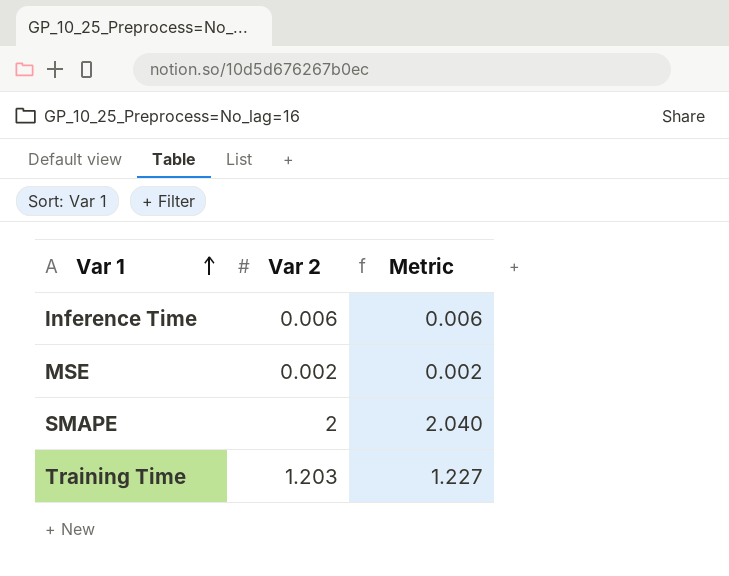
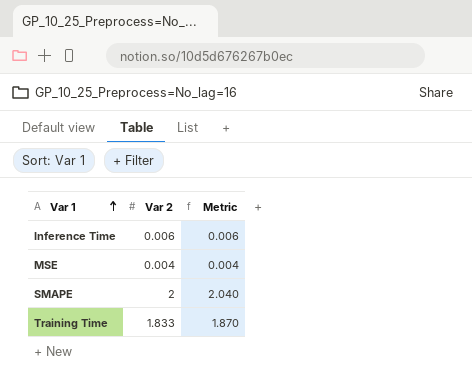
MSE | Var 2: 0.002 -> 0.004
MSE | Metric: 0.002 -> 0.004
Training Time | Var 2: 1.203 -> 1.833
Training Time | Metric: 1.227 -> 1.870

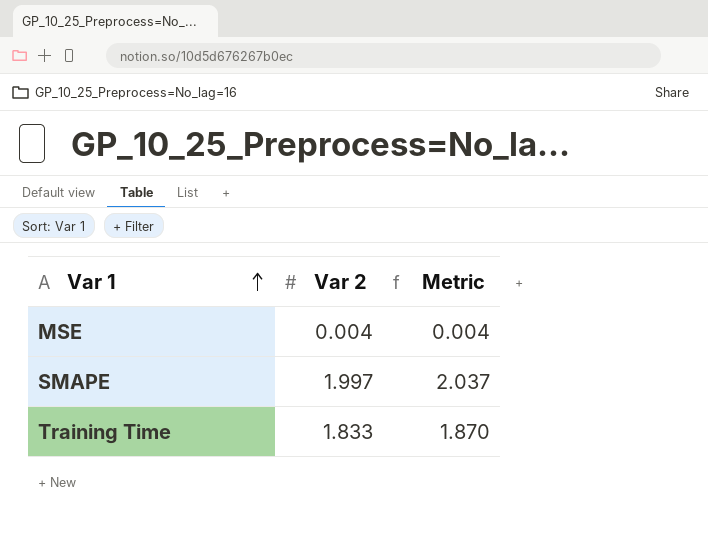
row Inference Time: 0.006 | 0.006 -> none
SMAPE | Var 2: 2 -> 1.997
SMAPE | Metric: 2.040 -> 2.037

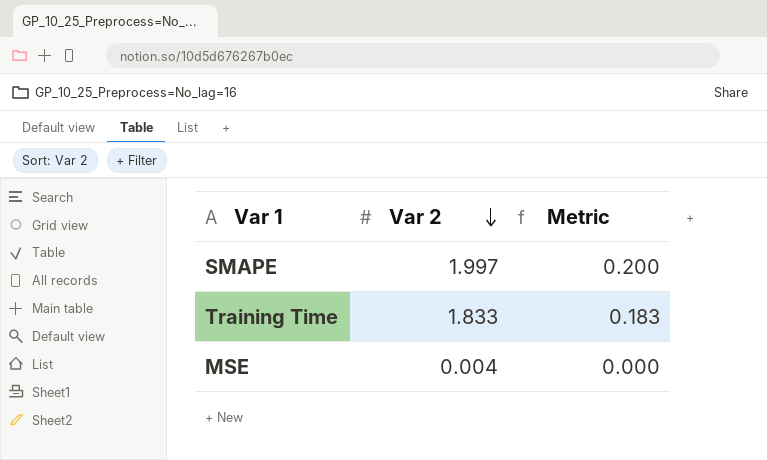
row order: Var 1 ascending -> Var 2 descending
column Metric | formula: [Var 2] * 1.02 -> [Var 2] * 0.1

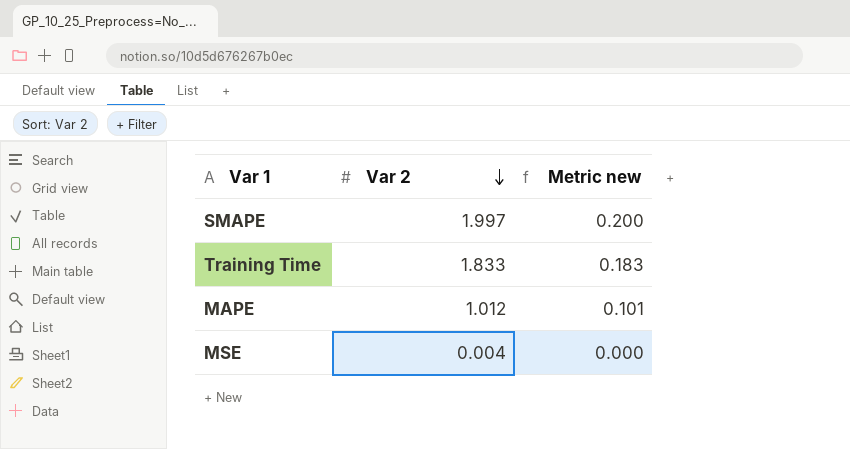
column name: Metric -> Metric new
row MAPE: none -> 1.012 | 0.101

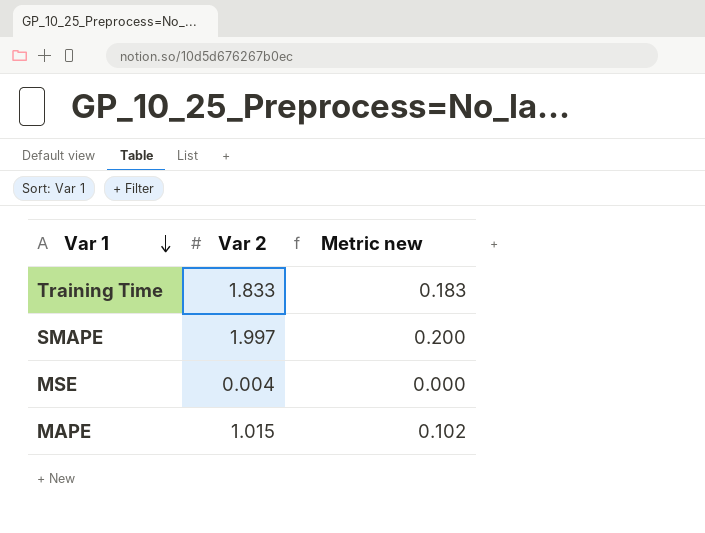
row order: Var 2 descending -> Var 1 descending
MAPE | Var 2: 1.012 -> 1.015
MAPE | Metric new: 0.101 -> 0.102

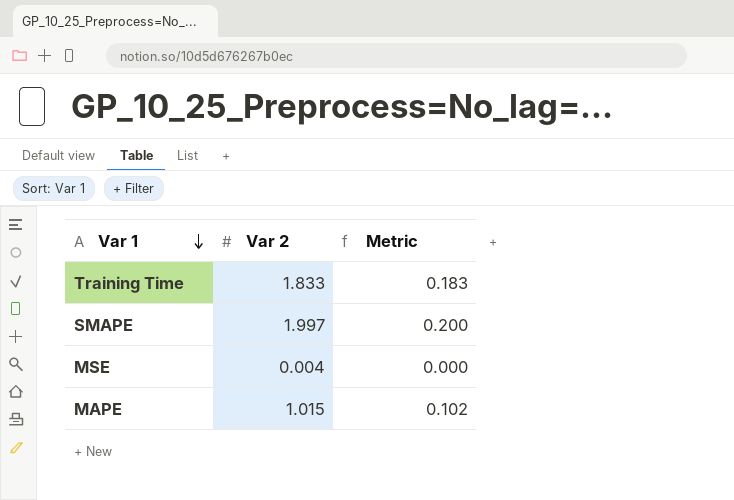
column name: Metric new -> Metric

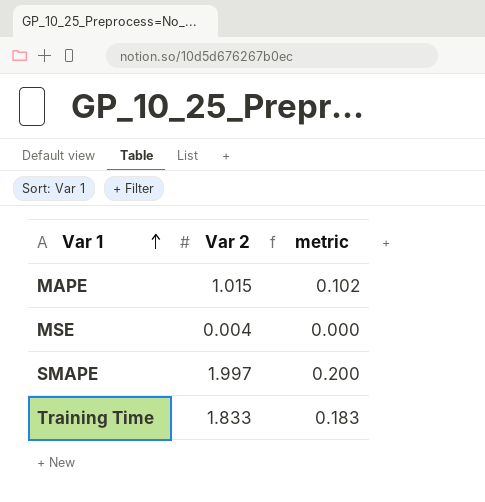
row order: Var 1 descending -> Var 1 ascending
column name: Metric -> metric

